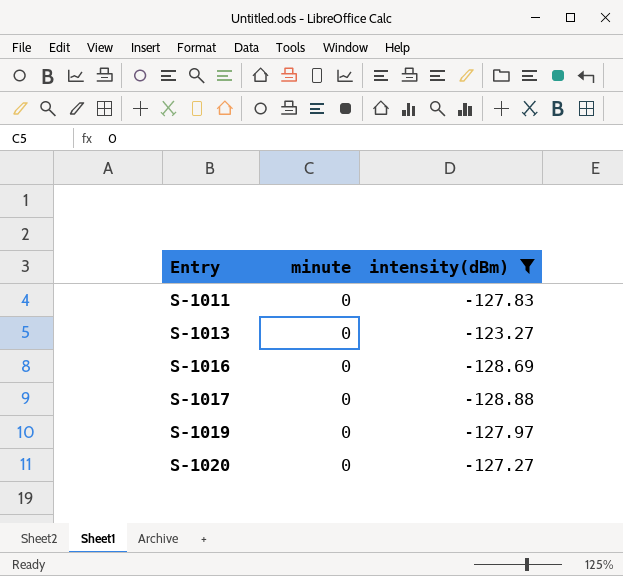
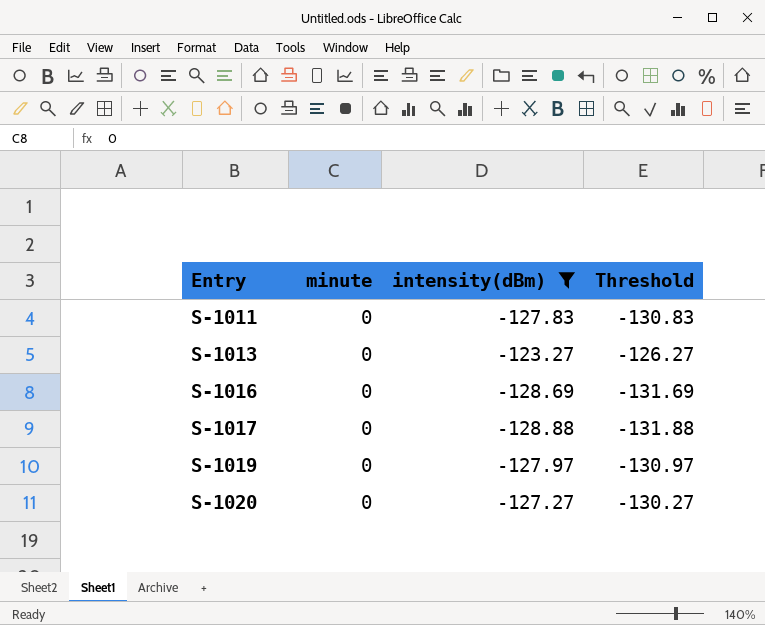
column Threshold | formula: none -> [intensity(dBm)] - 3

